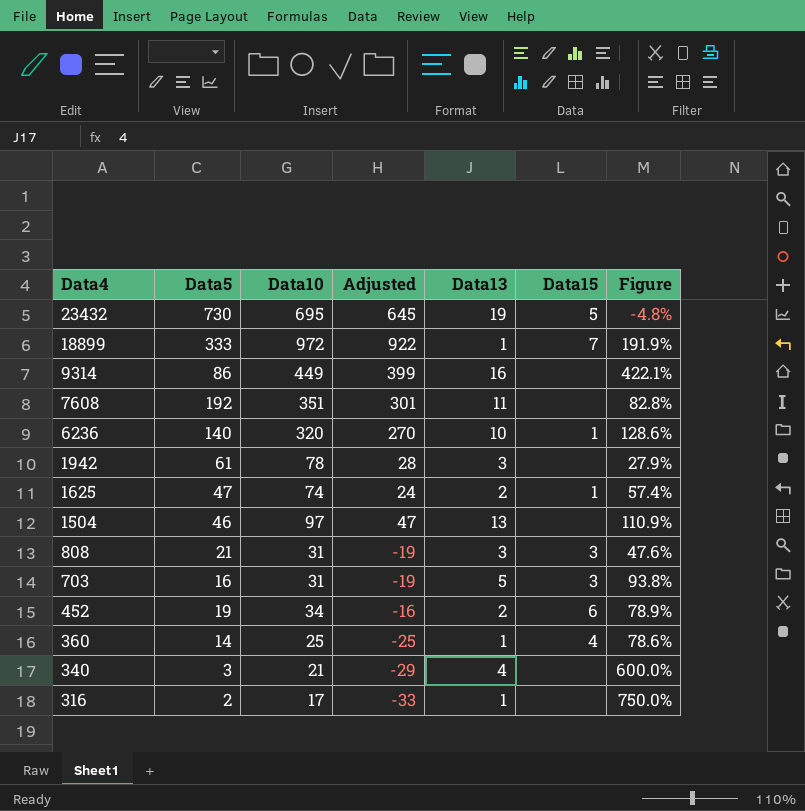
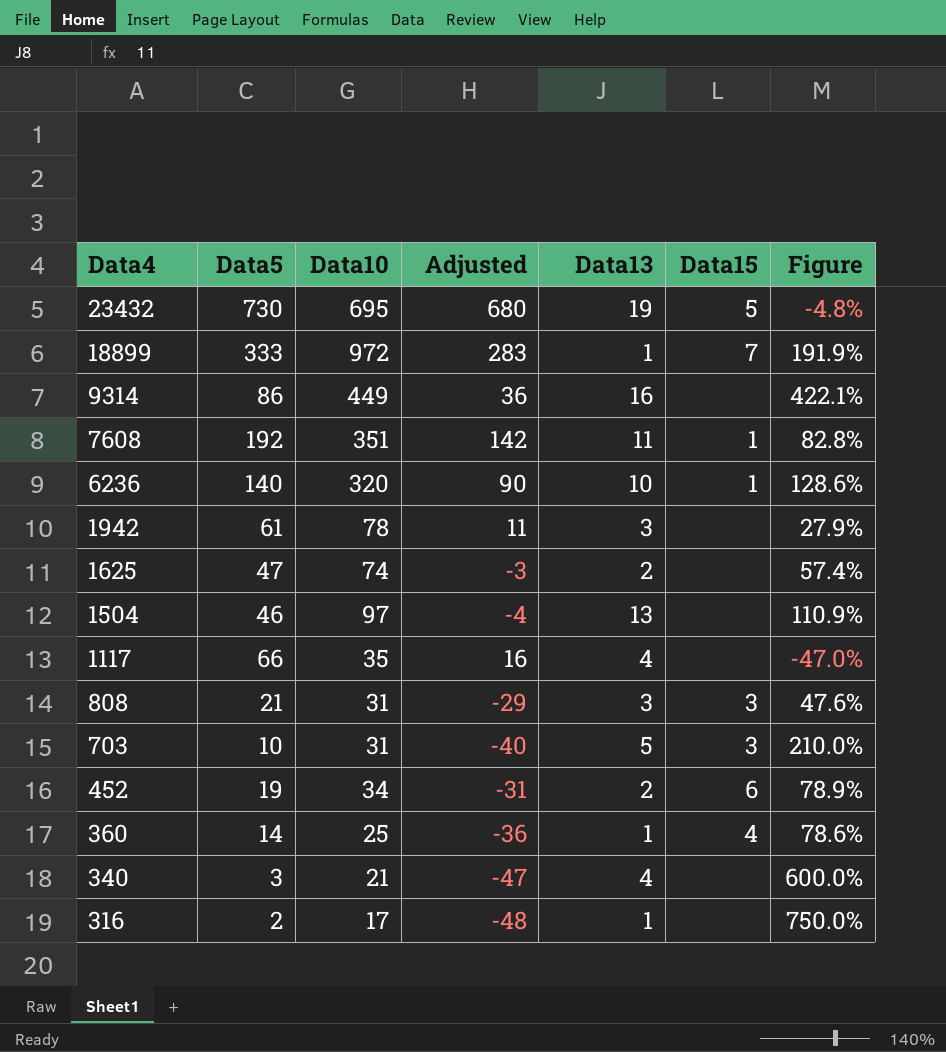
column Adjusted | formula: [Data10] - 50 -> [Data5] - 50
7608 | Data15: none -> 1
1625 | Data15: 1 -> none
row 1117: none -> 66 | 35 | 16 | 4 | none | -47.0%
703 | Data5: 16 -> 10
703 | Figure: 93.8% -> 210.0%

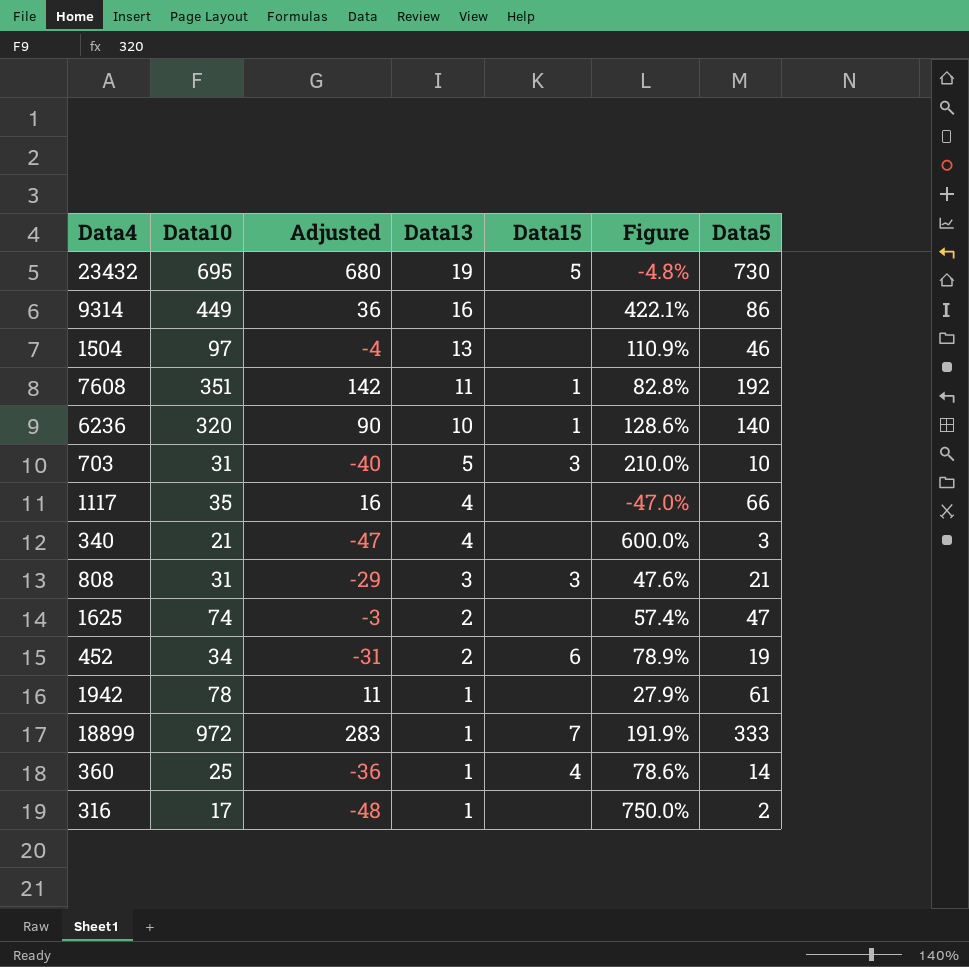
row order: Data4 descending -> Data13 descending
column Data5 | position: 2 -> 7
1942 | Data13: 3 -> 1

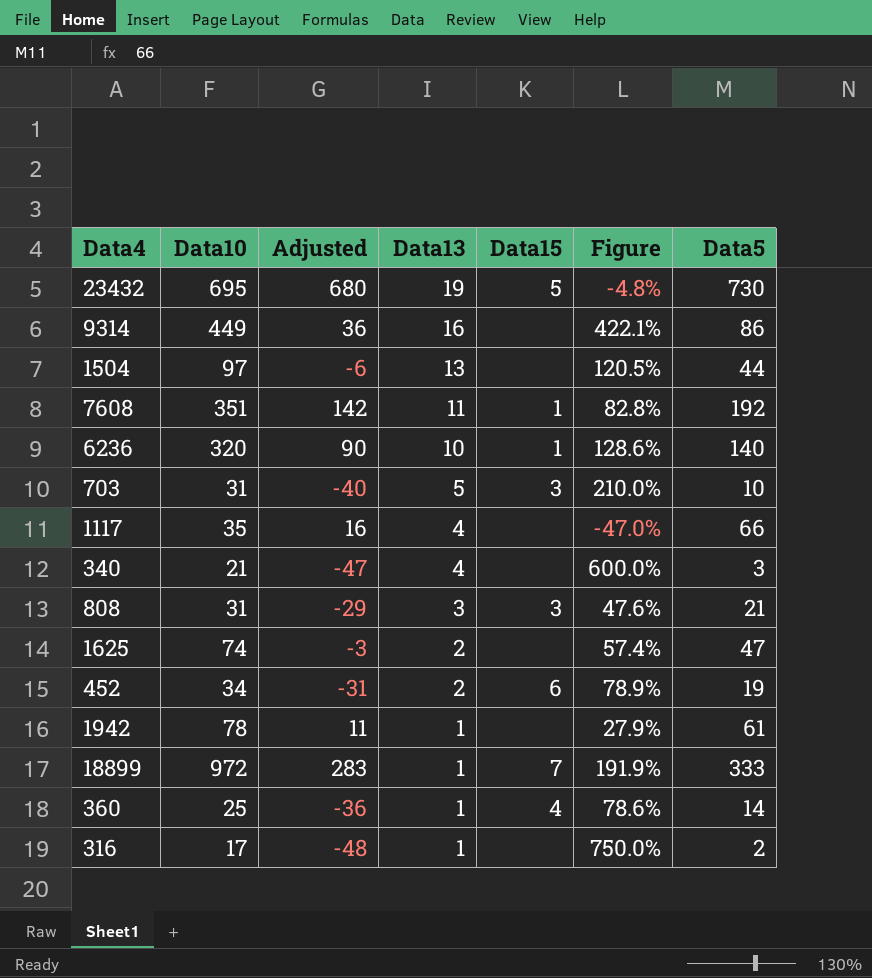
1504 | Adjusted: -4 -> -6
1504 | Figure: 110.9% -> 120.5%
1504 | Data5: 46 -> 44

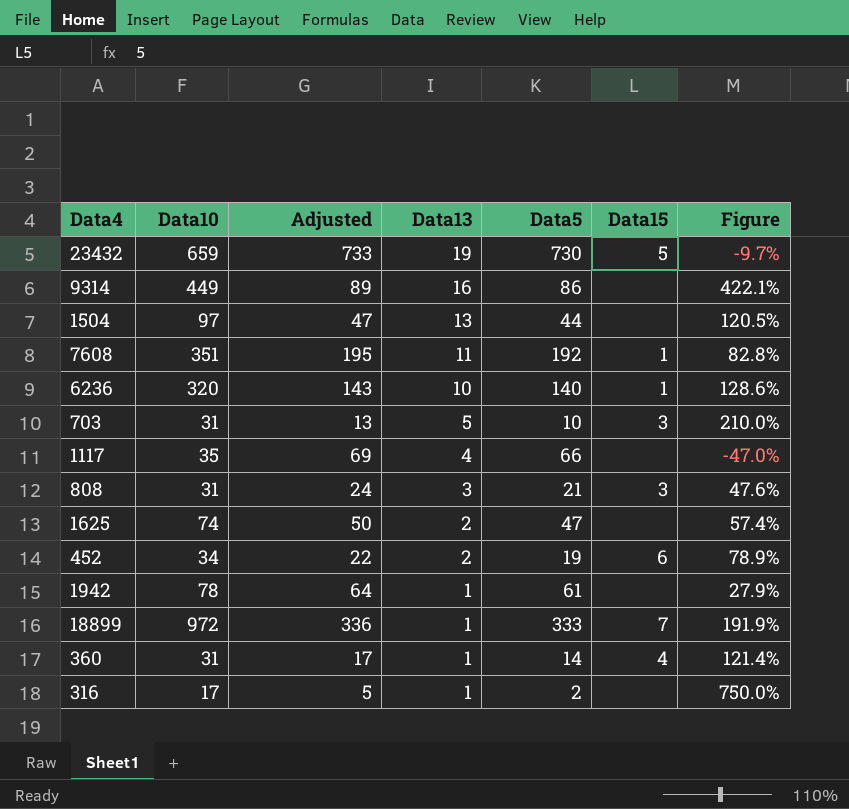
column Adjusted | formula: [Data5] - 50 -> [Data5] + 3
column Data5 | position: 7 -> 5
row 340: 21 | -47 | 4 | none | 600.0% | 3 -> none
23432 | Data10: 695 -> 659
23432 | Figure: -4.8% -> -9.7%
360 | Data10: 25 -> 31
360 | Figure: 78.6% -> 121.4%

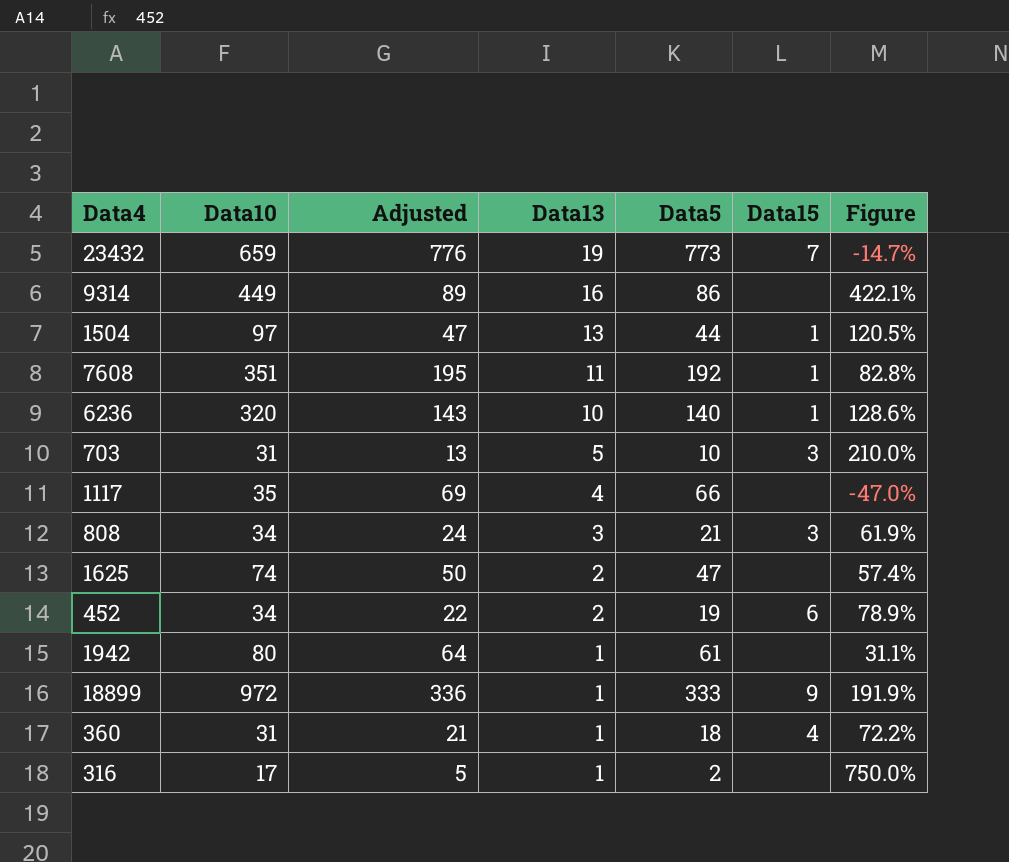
23432 | Adjusted: 733 -> 776
23432 | Data5: 730 -> 773
23432 | Data15: 5 -> 7
23432 | Figure: -9.7% -> -14.7%
1504 | Data15: none -> 1
808 | Data10: 31 -> 34
808 | Figure: 47.6% -> 61.9%
1942 | Data10: 78 -> 80
1942 | Figure: 27.9% -> 31.1%
18899 | Data15: 7 -> 9
360 | Adjusted: 17 -> 21
360 | Data5: 14 -> 18
360 | Figure: 121.4% -> 72.2%

